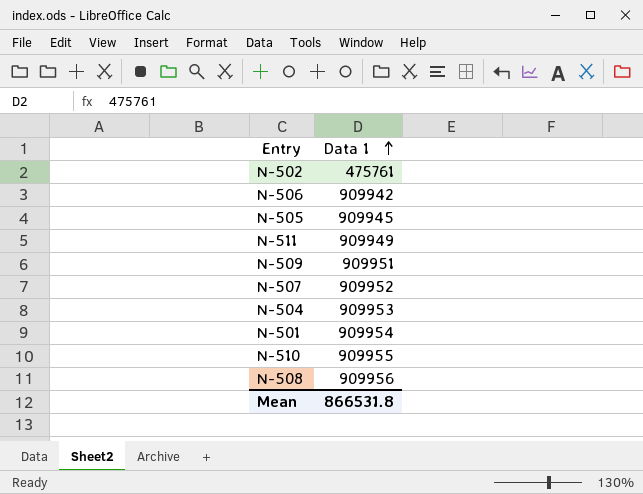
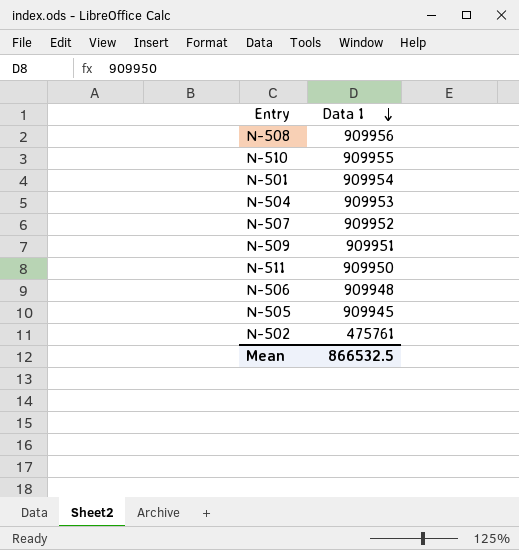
row order: Data 1 ascending -> Data 1 descending
N-511 | Data 1: 909949 -> 909950
N-506 | Data 1: 909942 -> 909948
Mean | Data 1: 866531.8 -> 866532.5

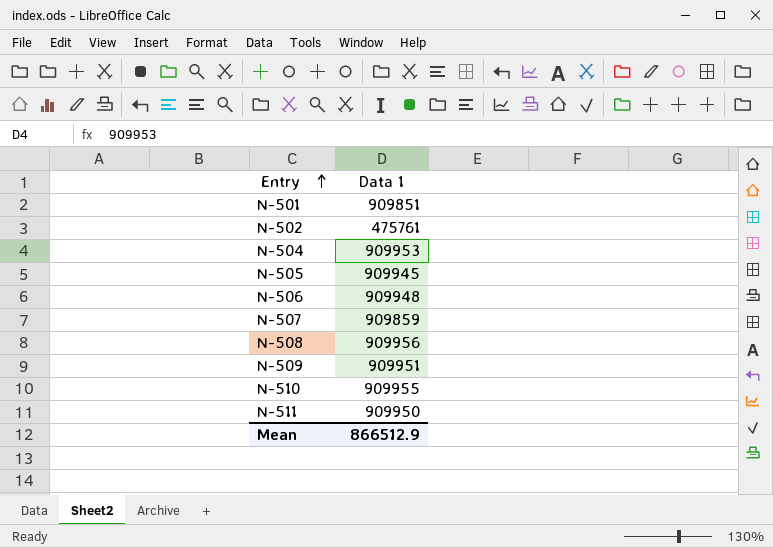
row order: Data 1 descending -> Entry ascending
N-501 | Data 1: 909954 -> 909851
N-507 | Data 1: 909952 -> 909859
Mean | Data 1: 866532.5 -> 866512.9

